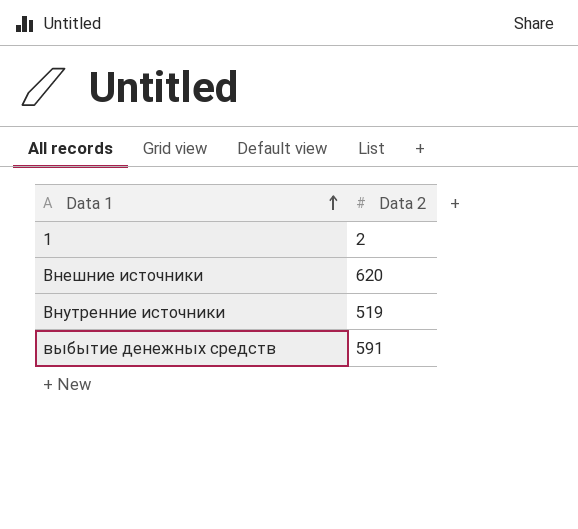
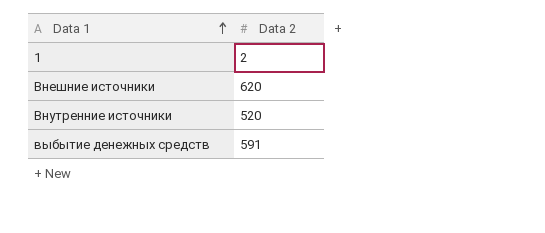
Внутренние источники | Data 2: 519 -> 520

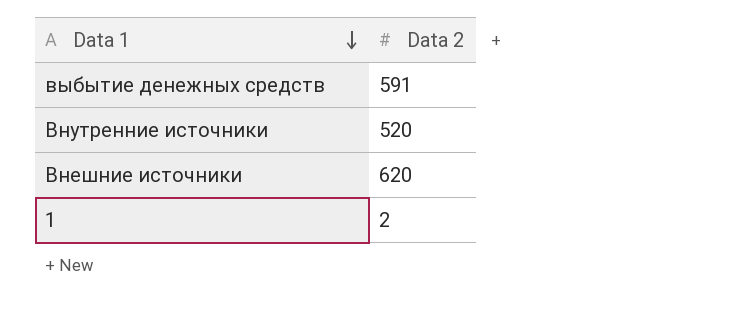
row order: Data 1 ascending -> Data 1 descending

